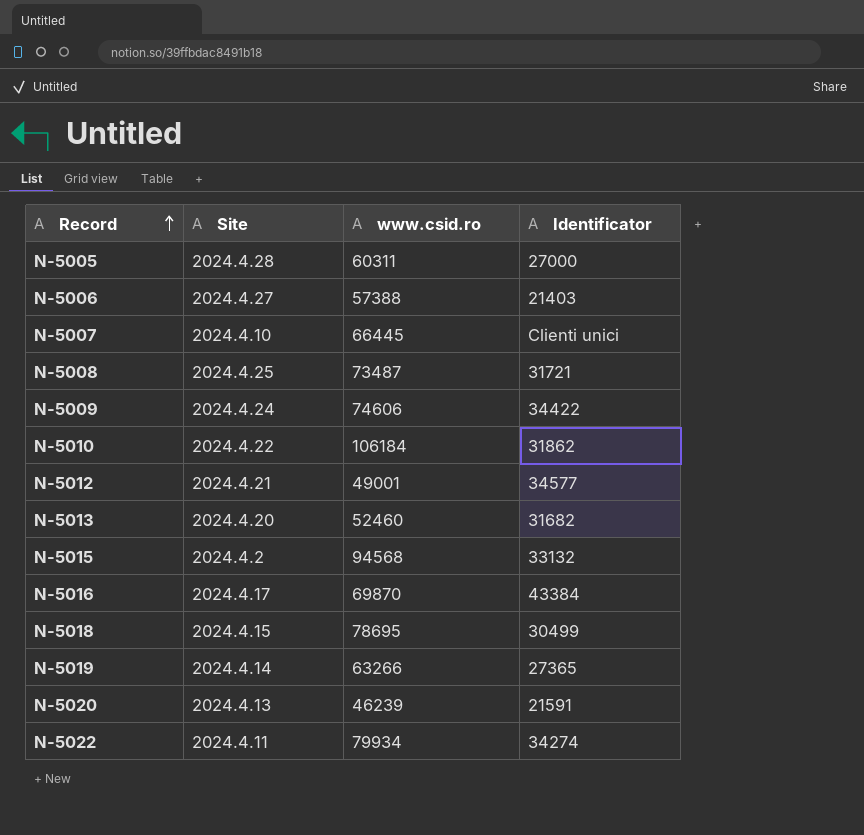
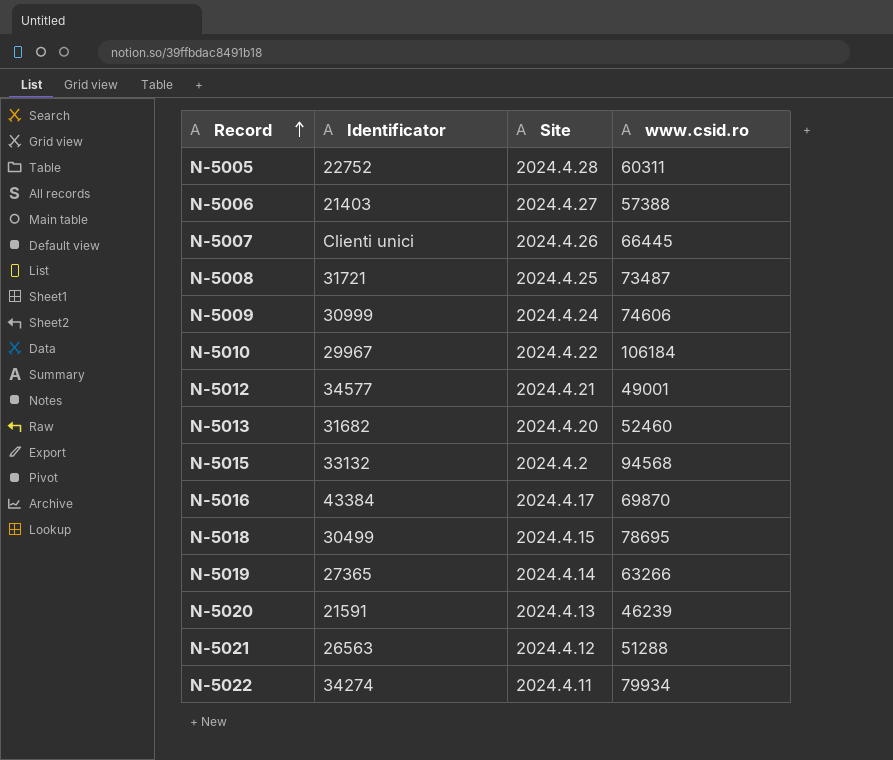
column Identificator | position: 4 -> 2
N-5005 | Identificator: 27000 -> 22752
N-5007 | Site: 2024.4.10 -> 2024.4.26
N-5009 | Identificator: 34422 -> 30999
N-5010 | Identificator: 31862 -> 29967
row N-5021: none -> 26563 | 2024.4.12 | 51288

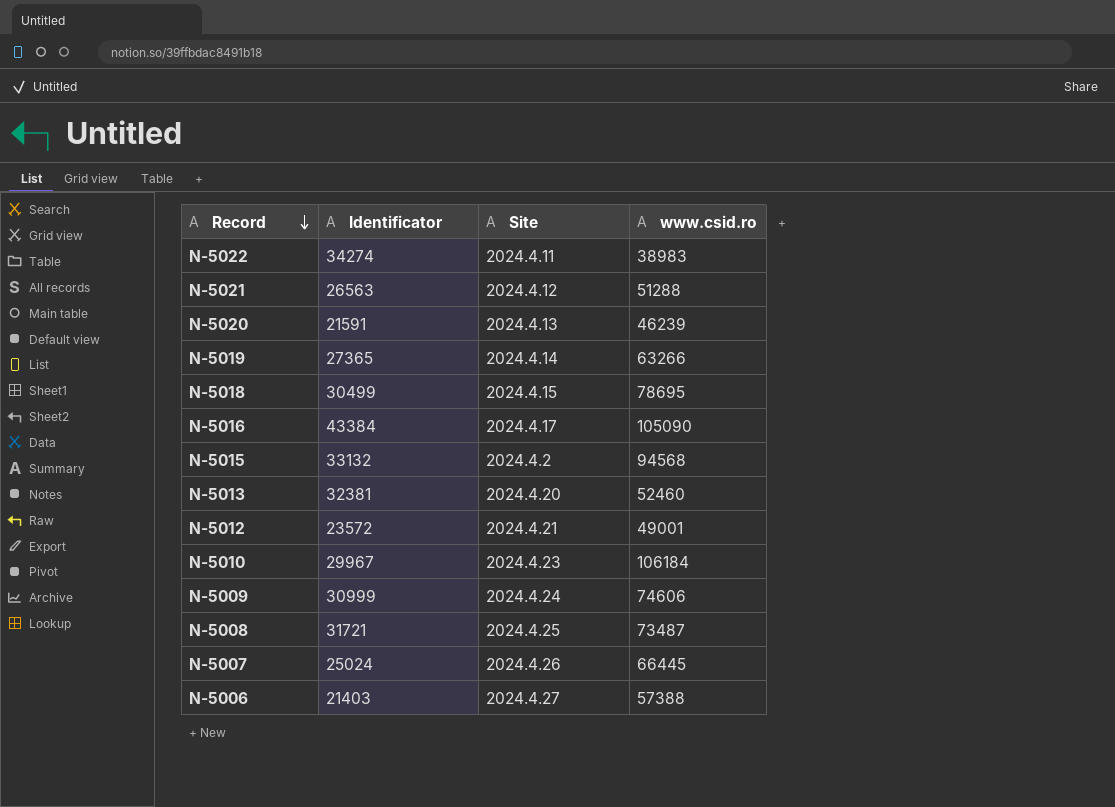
row order: Record ascending -> Record descending
row N-5005: 22752 | 2024.4.28 | 60311 -> none
N-5022 | www.csid.ro: 79934 -> 38983
N-5016 | www.csid.ro: 69870 -> 105090
N-5013 | Identificator: 31682 -> 32381
N-5012 | Identificator: 34577 -> 23572
N-5010 | Site: 2024.4.22 -> 2024.4.23
N-5007 | Identificator: Clienti unici -> 25024

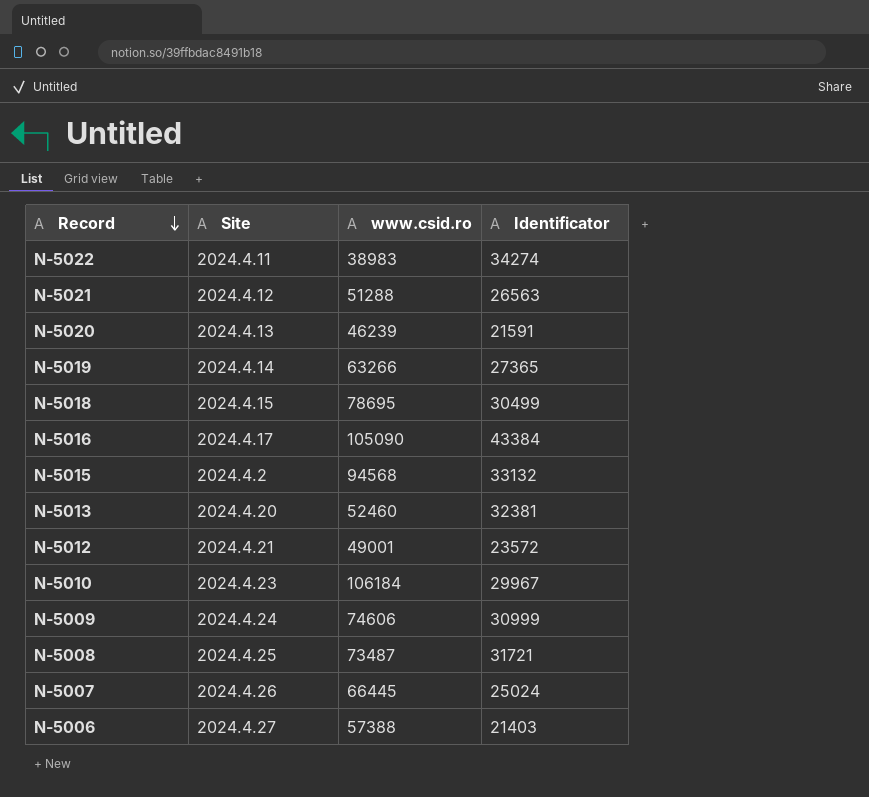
column Identificator | position: 2 -> 4

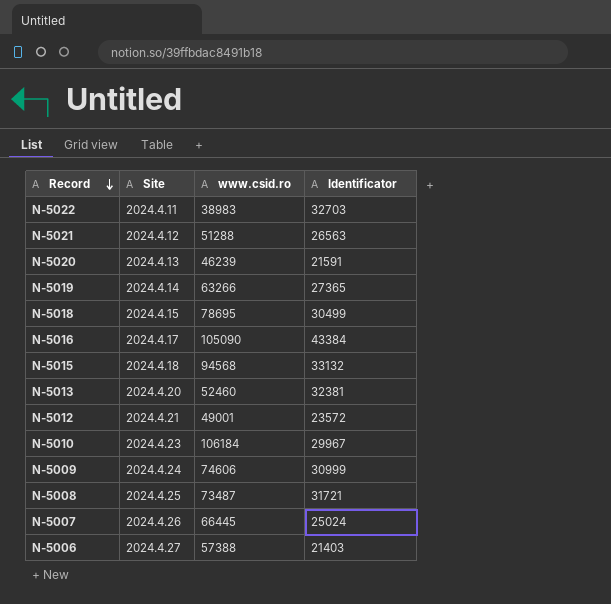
N-5022 | Identificator: 34274 -> 32703
N-5015 | Site: 2024.4.2 -> 2024.4.18

